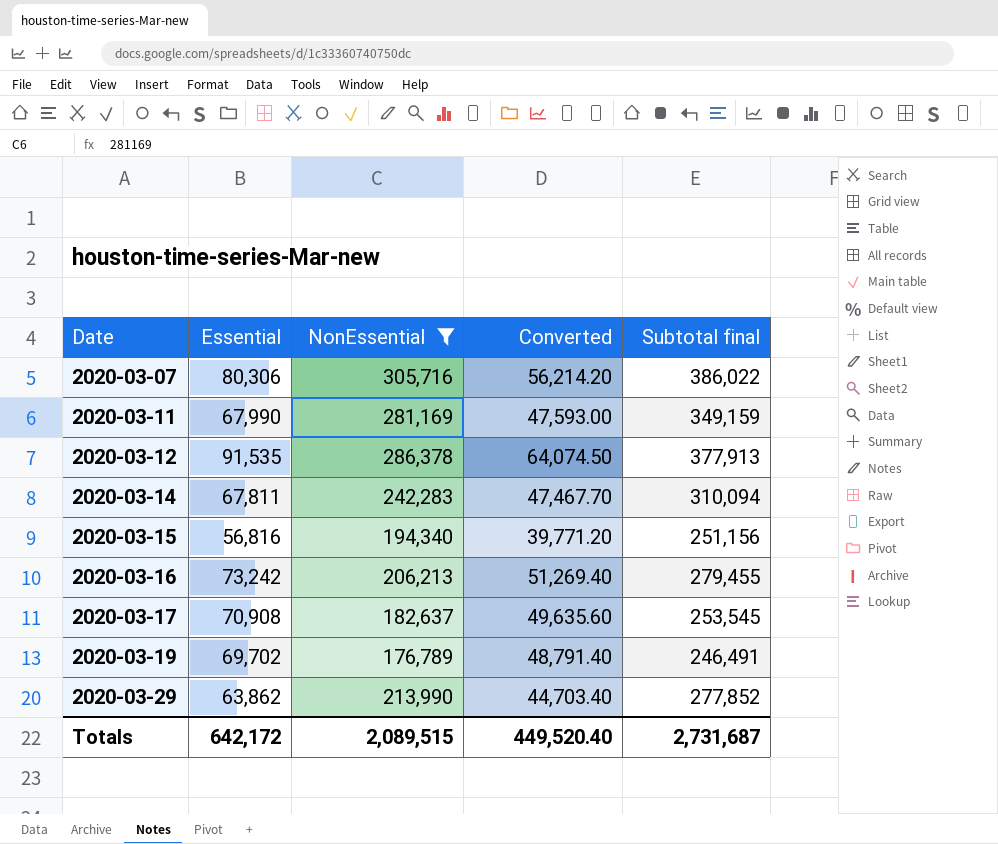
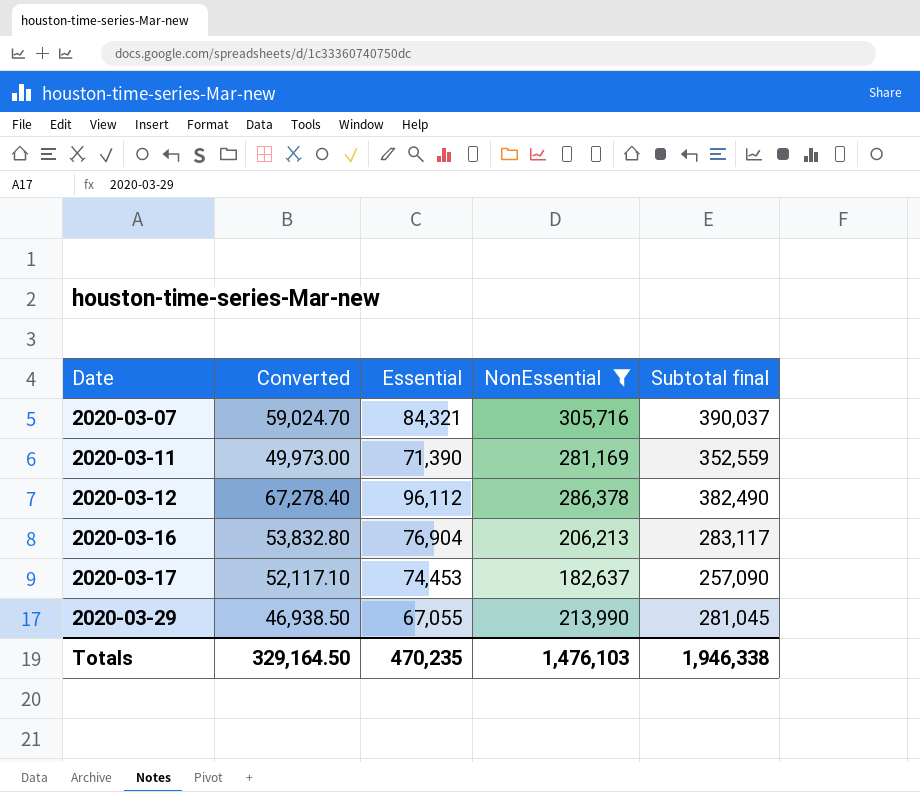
column Converted | position: 4 -> 2
row 2020-03-14: 67,811 | 242,283 | 47,467.70 | 310,094 -> none
row 2020-03-15: 56,816 | 194,340 | 39,771.20 | 251,156 -> none
row 2020-03-19: 69,702 | 176,789 | 48,791.40 | 246,491 -> none
2020-03-07 | Converted: 56,214.20 -> 59,024.70
2020-03-07 | Essential: 80,306 -> 84,321
2020-03-07 | Subtotal final: 386,022 -> 390,037
2020-03-11 | Converted: 47,593.00 -> 49,973.00
2020-03-11 | Essential: 67,990 -> 71,390
2020-03-11 | Subtotal final: 349,159 -> 352,559
2020-03-12 | Converted: 64,074.50 -> 67,278.40
2020-03-12 | Essential: 91,535 -> 96,112
2020-03-12 | Subtotal final: 377,913 -> 382,490
2020-03-16 | Converted: 51,269.40 -> 53,832.80
2020-03-16 | Essential: 73,242 -> 76,904
2020-03-16 | Subtotal final: 279,455 -> 283,117
2020-03-17 | Converted: 49,635.60 -> 52,117.10
2020-03-17 | Essential: 70,908 -> 74,453
2020-03-17 | Subtotal final: 253,545 -> 257,090
2020-03-29 | Converted: 44,703.40 -> 46,938.50
2020-03-29 | Essential: 63,862 -> 67,055
2020-03-29 | Subtotal final: 277,852 -> 281,045
Totals | Converted: 449,520.40 -> 329,164.50
Totals | Essential: 642,172 -> 470,235
Totals | NonEssential: 2,089,515 -> 1,476,103
Totals | Subtotal final: 2,731,687 -> 1,946,338

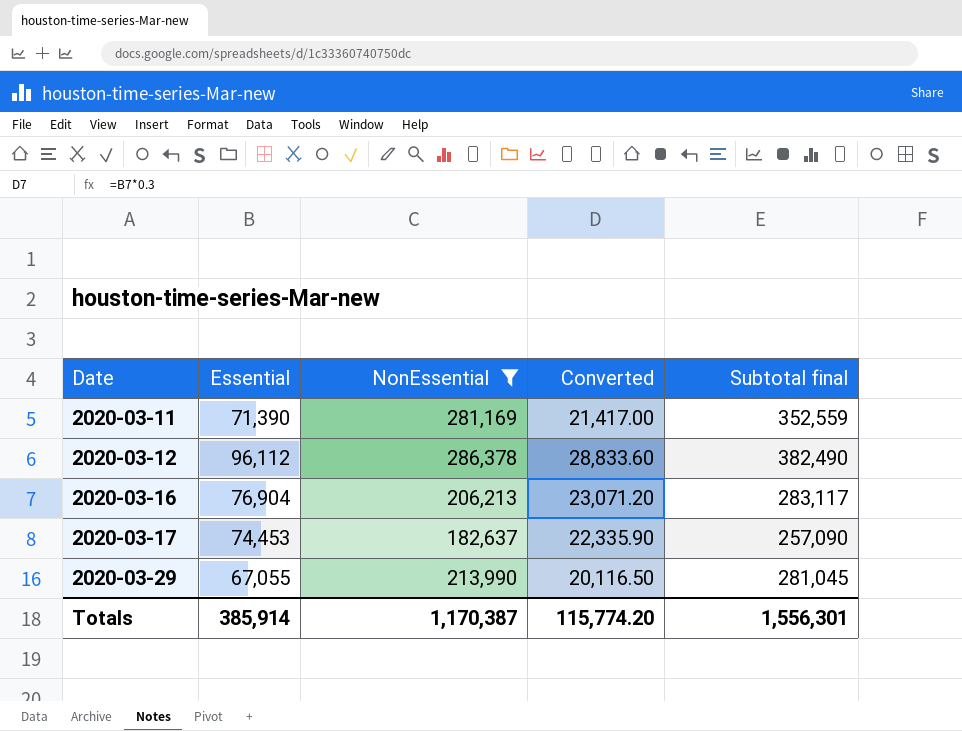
column Converted | formula: [Essential] * 0.7 -> [Essential] * 0.3
column Converted | position: 2 -> 4
row 2020-03-07: 59,024.70 | 84,321 | 305,716 | 390,037 -> none
Totals | Essential: 470,235 -> 385,914
Totals | NonEssential: 1,476,103 -> 1,170,387
Totals | Converted: 329,164.50 -> 115,774.20
Totals | Subtotal final: 1,946,338 -> 1,556,301

